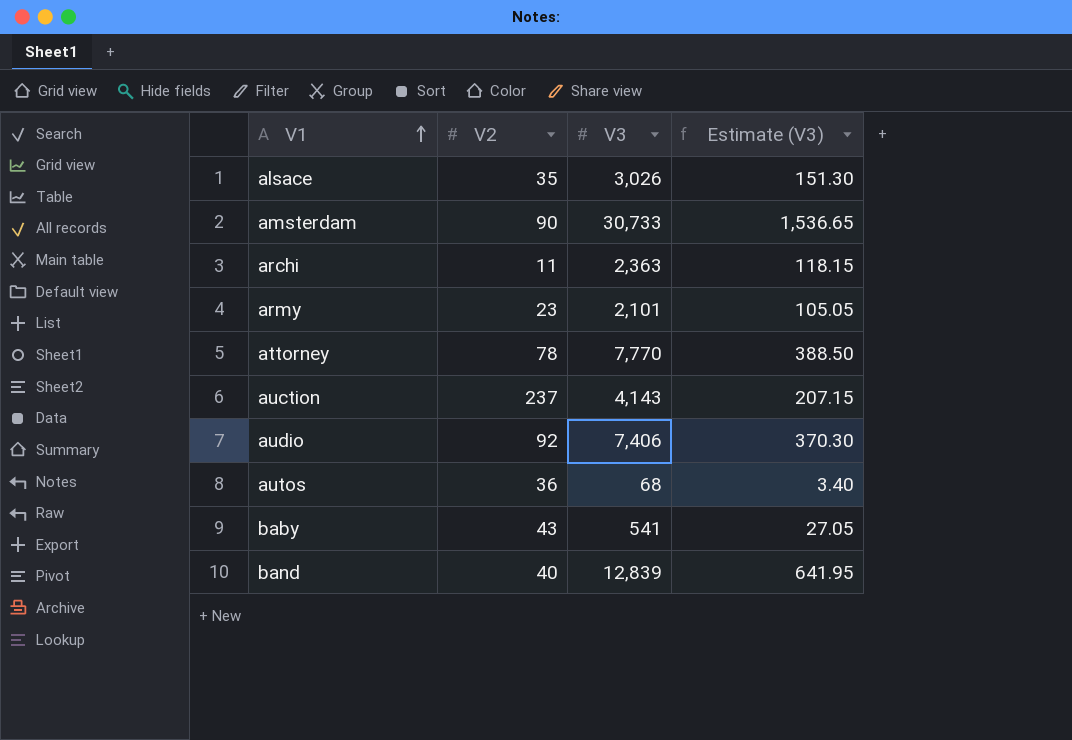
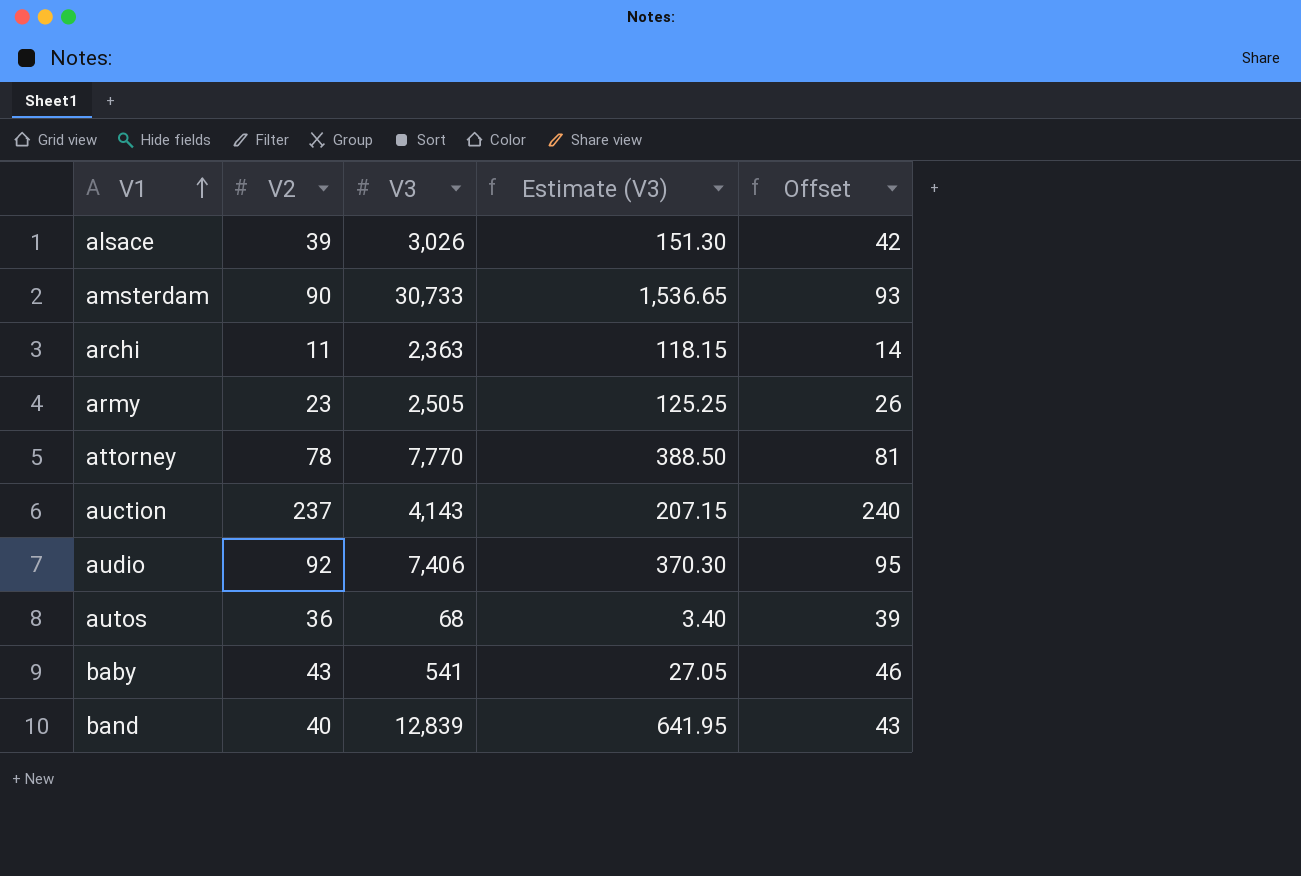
column Offset | formula: none -> [V2] + 3
alsace | V2: 35 -> 39
army | V3: 2,101 -> 2,505
army | Estimate (V3): 105.05 -> 125.25

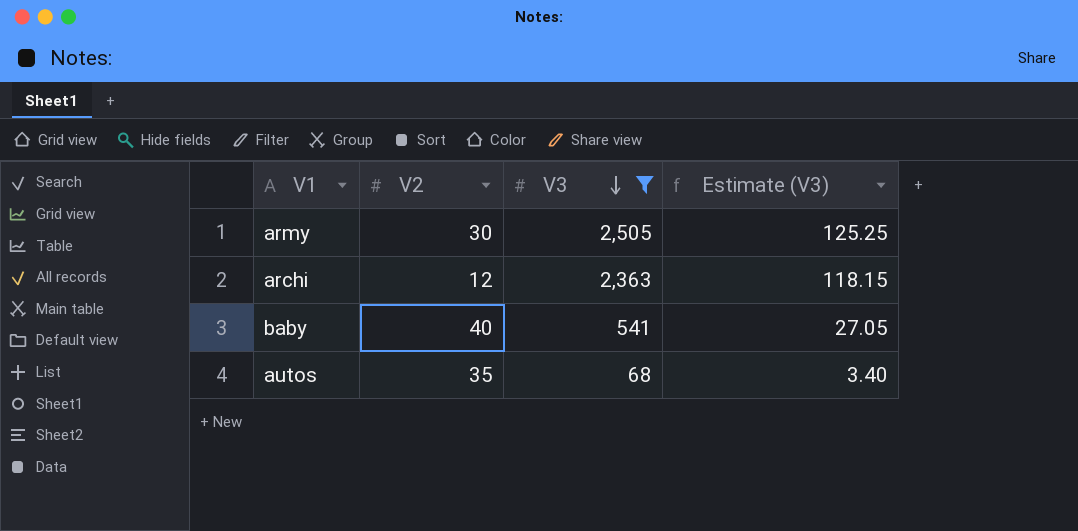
filter: none -> V3 <= 2,505
row order: V1 ascending -> V3 descending
column Offset | formula: [V2] + 3 -> none
army | V2: 23 -> 30
archi | V2: 11 -> 12
baby | V2: 43 -> 40
autos | V2: 36 -> 35

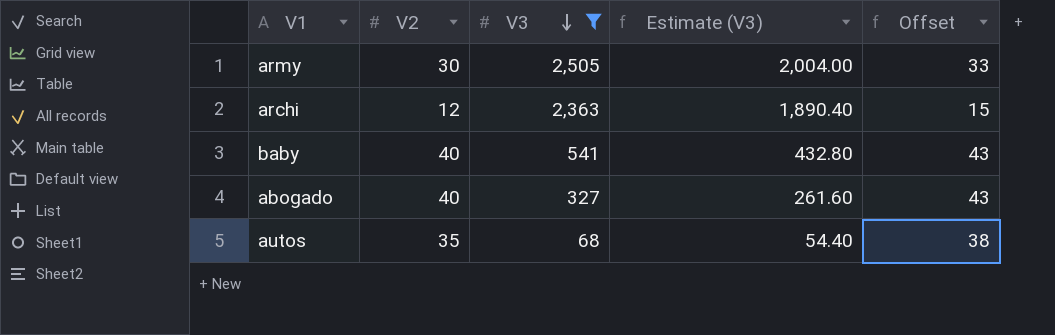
column Estimate (V3) | formula: [V3] * 0.05 -> [V3] * 0.8
column Offset | formula: none -> [V2] + 3
row abogado: none -> 40 | 327 | 261.60 | 43

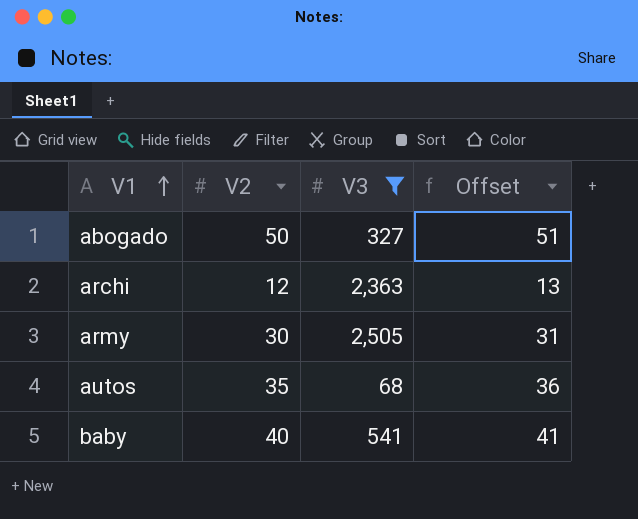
row order: V3 descending -> V1 ascending
column Estimate (V3) | formula: [V3] * 0.8 -> none
column Offset | formula: [V2] + 3 -> [V2] + 1
abogado | V2: 40 -> 50

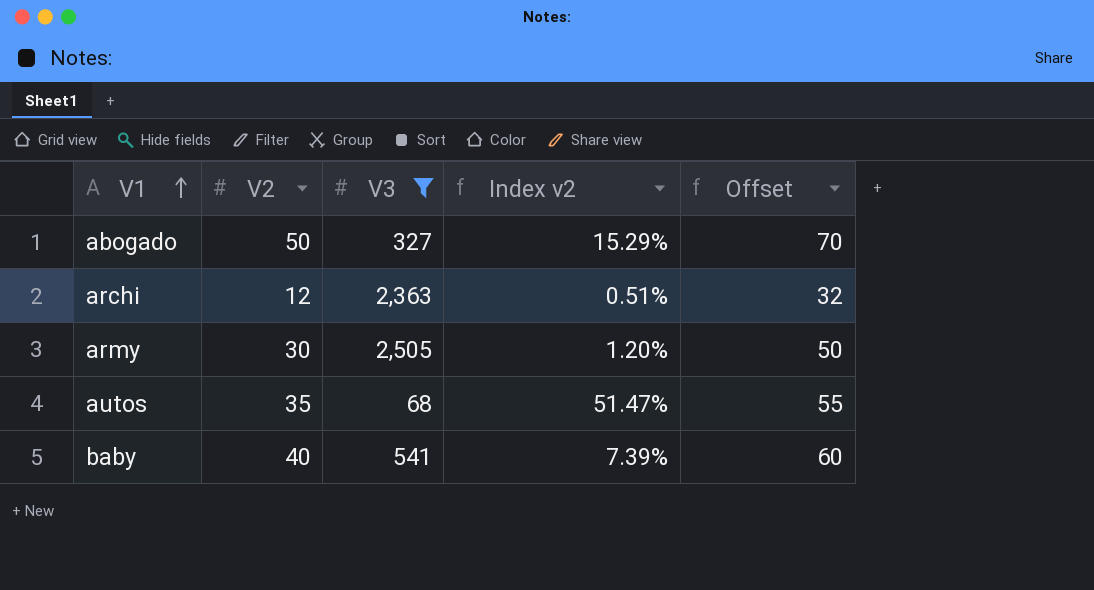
column Index v2 | formula: none -> [V2] / [V3]
column Offset | formula: [V2] + 1 -> [V2] + 20

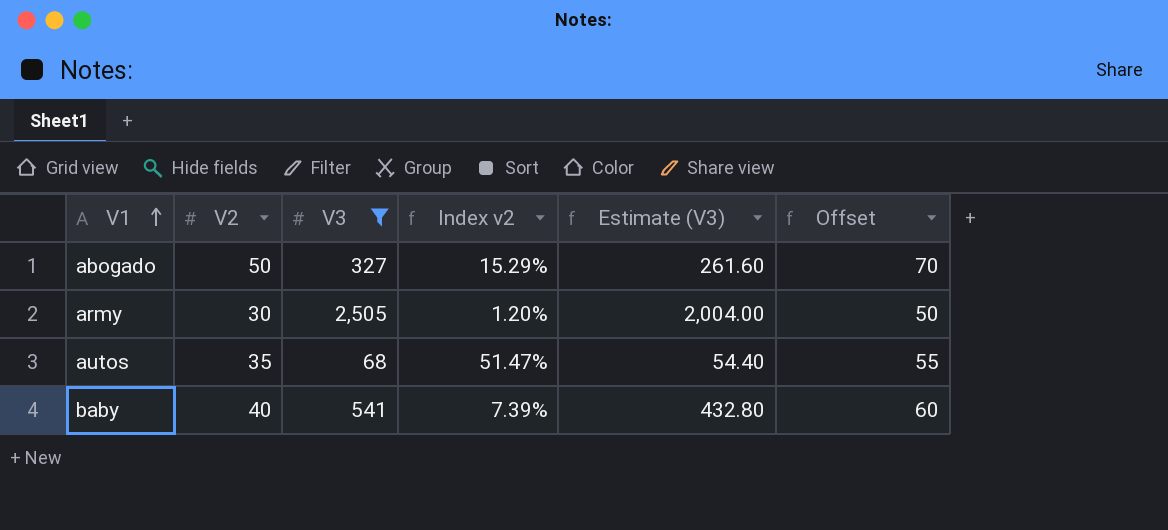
column Estimate (V3) | formula: none -> [V3] * 0.8
row archi: 12 | 2,363 | 0.51% | 32 -> none

